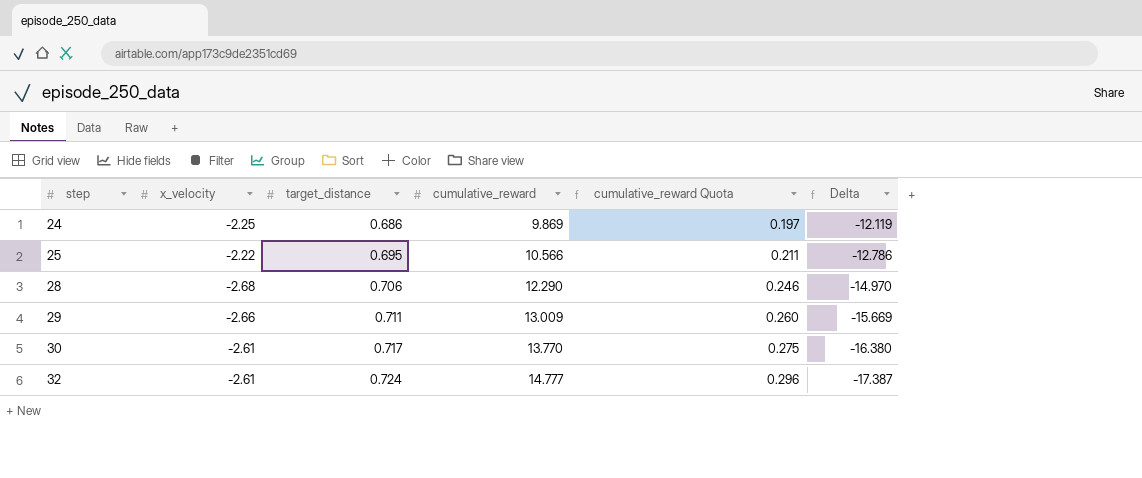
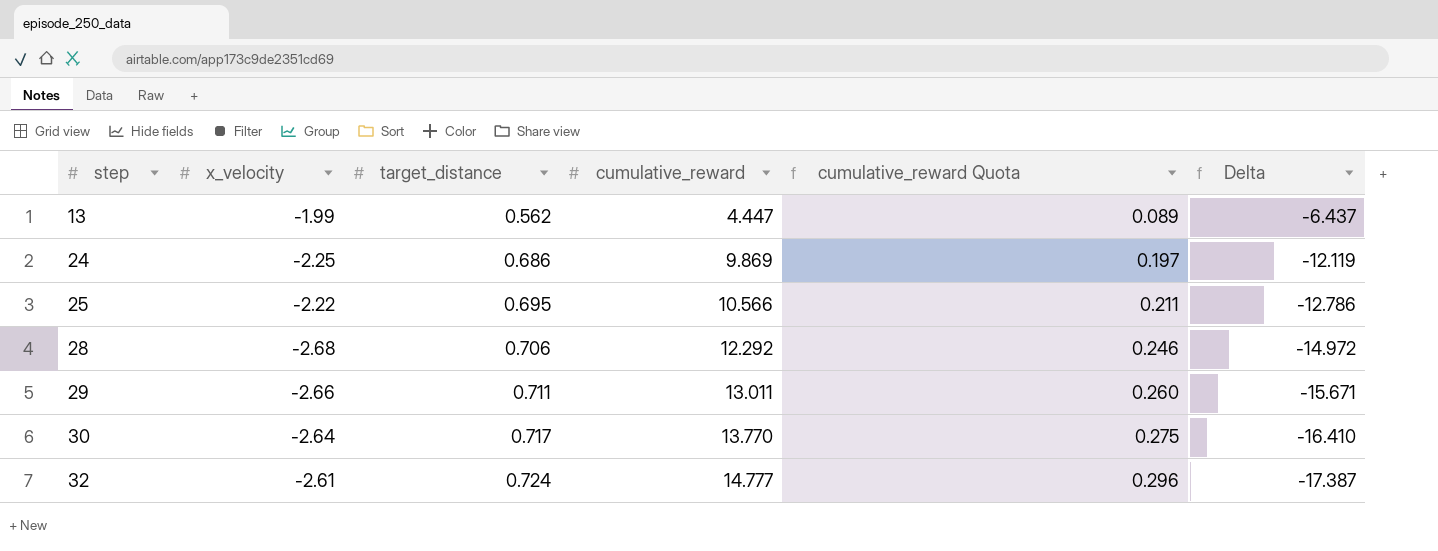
row 13: none -> -1.99 | 0.562 | 4.447 | 0.089 | -6.437
28 | cumulative_reward: 12.290 -> 12.292
28 | Delta: -14.970 -> -14.972
29 | cumulative_reward: 13.009 -> 13.011
29 | Delta: -15.669 -> -15.671
30 | x_velocity: -2.61 -> -2.64
30 | Delta: -16.380 -> -16.410

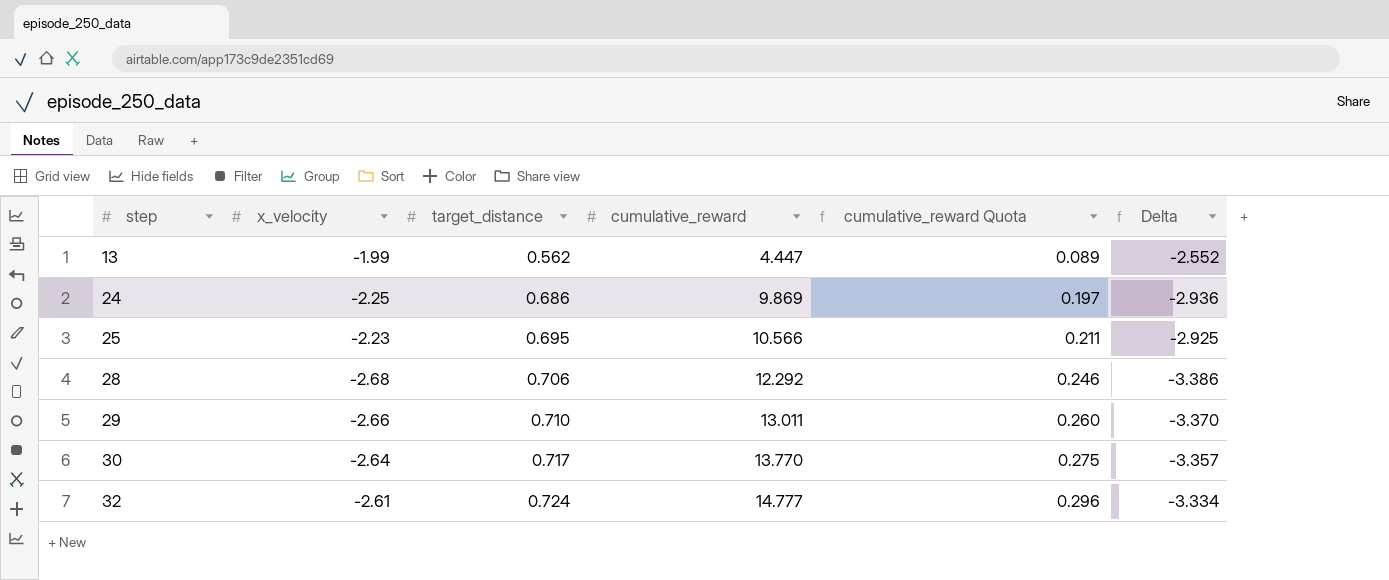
column Delta | formula: [x_velocity] - [cumulative_reward] -> [x_velocity] - [target_distance]
25 | x_velocity: -2.22 -> -2.23
29 | target_distance: 0.711 -> 0.710

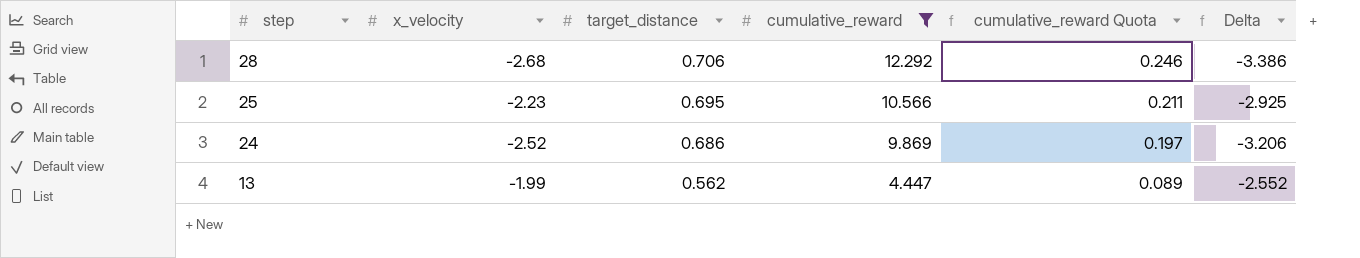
filter: none -> cumulative_reward <= 12.292
row order: step ascending -> step descending
24 | x_velocity: -2.25 -> -2.52
24 | Delta: -2.936 -> -3.206

